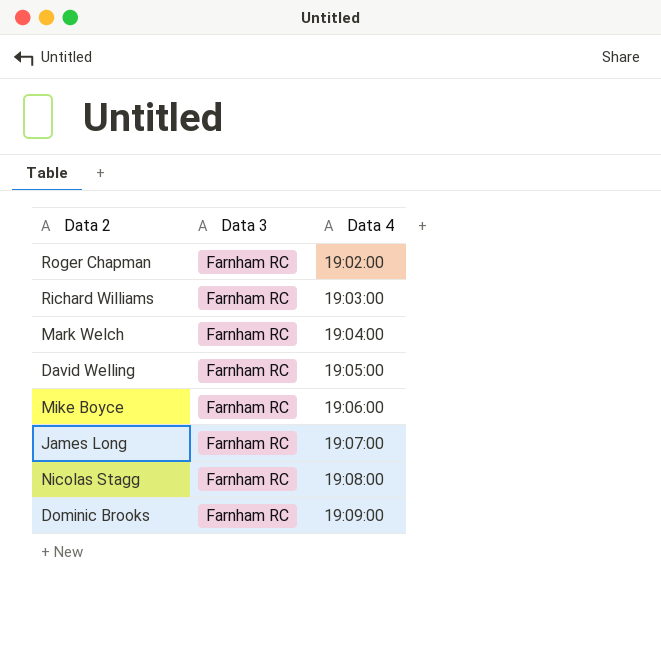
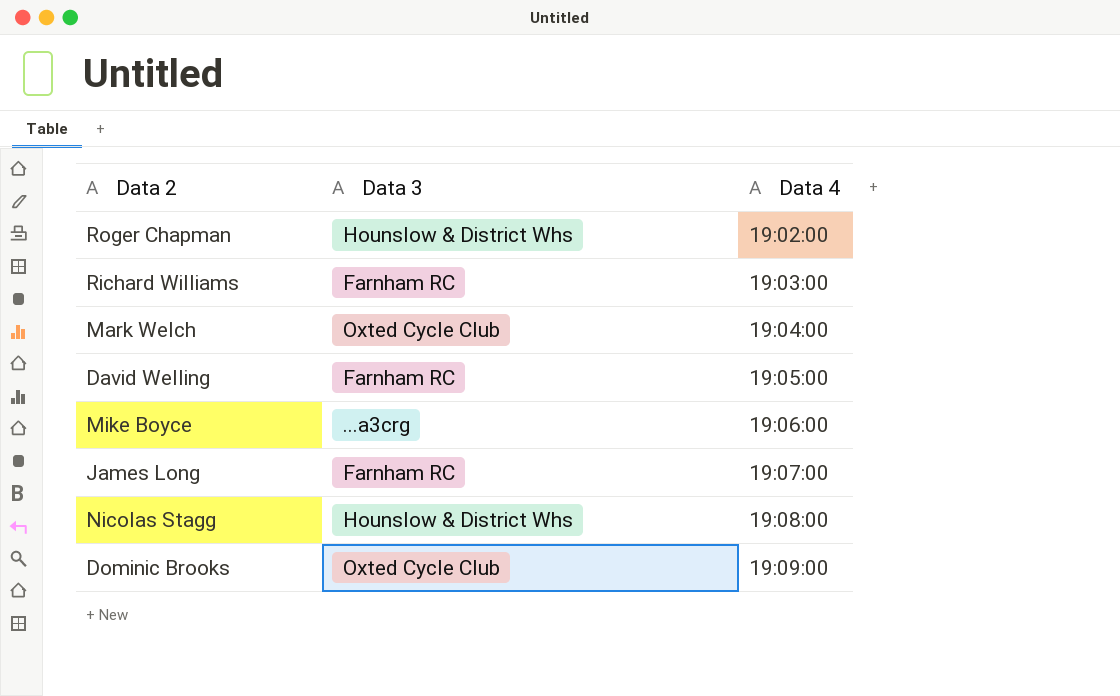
Roger Chapman | Data 3: Farnham RC -> Hounslow & District Whs
Mark Welch | Data 3: Farnham RC -> Oxted Cycle Club
Mike Boyce | Data 3: Farnham RC -> ...a3crg
Nicolas Stagg | Data 3: Farnham RC -> Hounslow & District Whs
Dominic Brooks | Data 3: Farnham RC -> Oxted Cycle Club

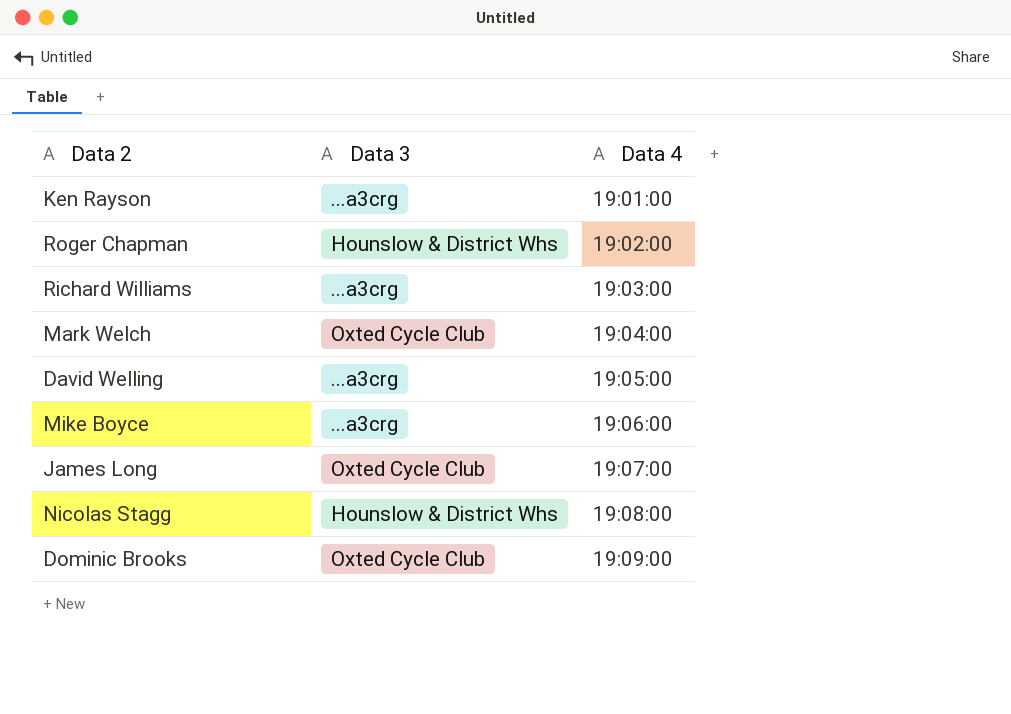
row Ken Rayson: none -> ...a3crg | 19:01:00
Richard Williams | Data 3: Farnham RC -> ...a3crg
David Welling | Data 3: Farnham RC -> ...a3crg
James Long | Data 3: Farnham RC -> Oxted Cycle Club

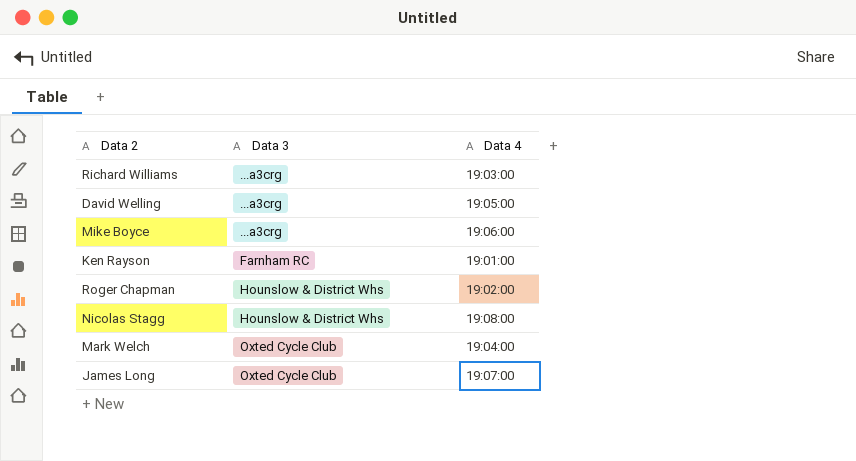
row order: Data 4 ascending -> Data 3 ascending
row Dominic Brooks: Oxted Cycle Club | 19:09:00 -> none
Ken Rayson | Data 3: ...a3crg -> Farnham RC

